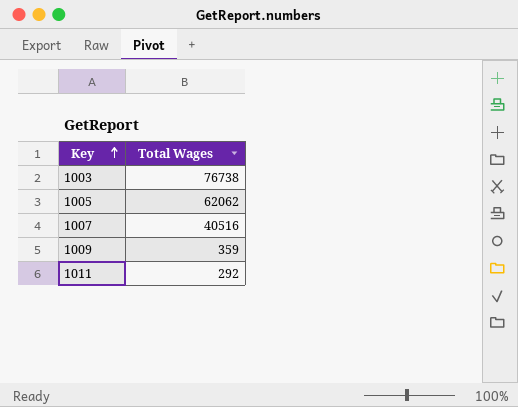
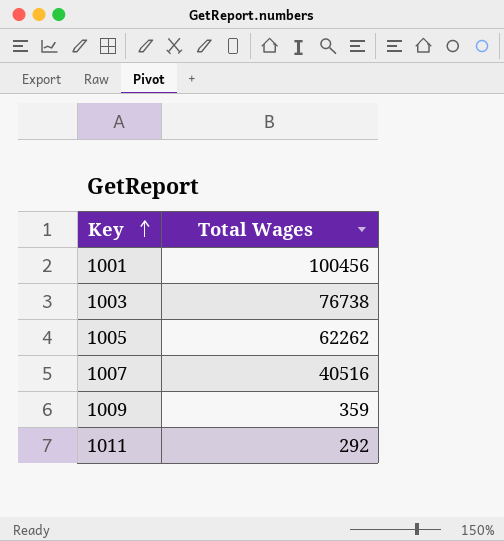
row 1001: none -> 100456
1005 | Total Wages: 62062 -> 62262

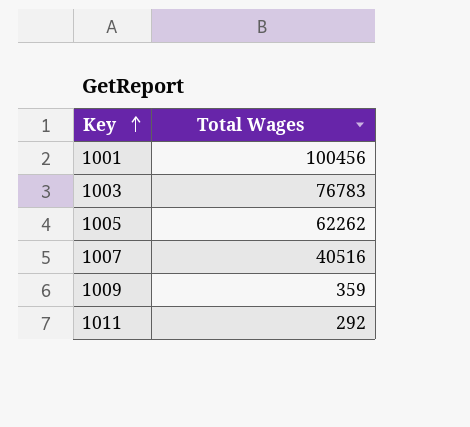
1003 | Total Wages: 76738 -> 76783

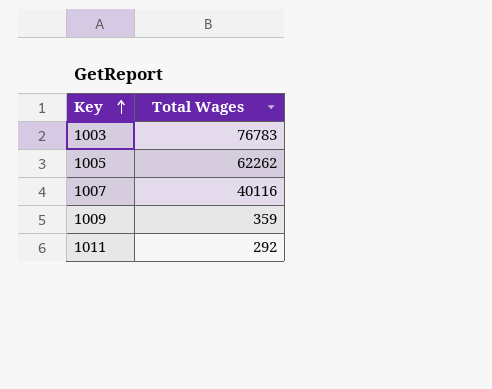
row 1001: 100456 -> none
1007 | Total Wages: 40516 -> 40116

